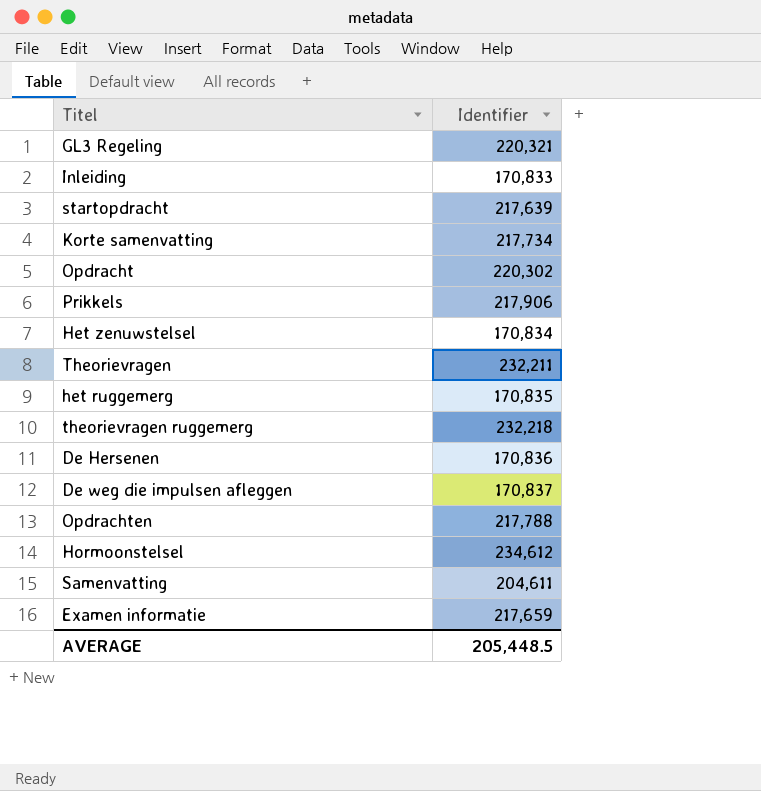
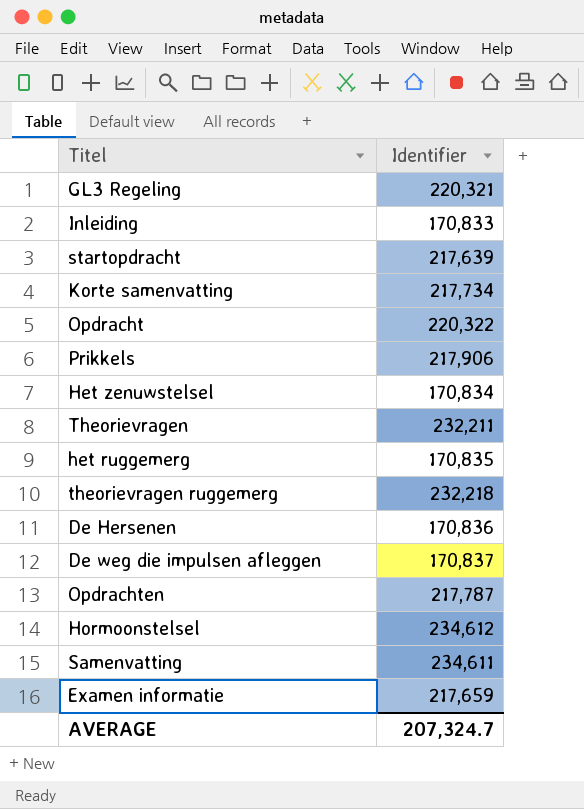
Opdracht | Identifier: 220,302 -> 220,322
Opdrachten | Identifier: 217,788 -> 217,787
Samenvatting | Identifier: 204,611 -> 234,611
AVERAGE | Identifier: 205,448.5 -> 207,324.7

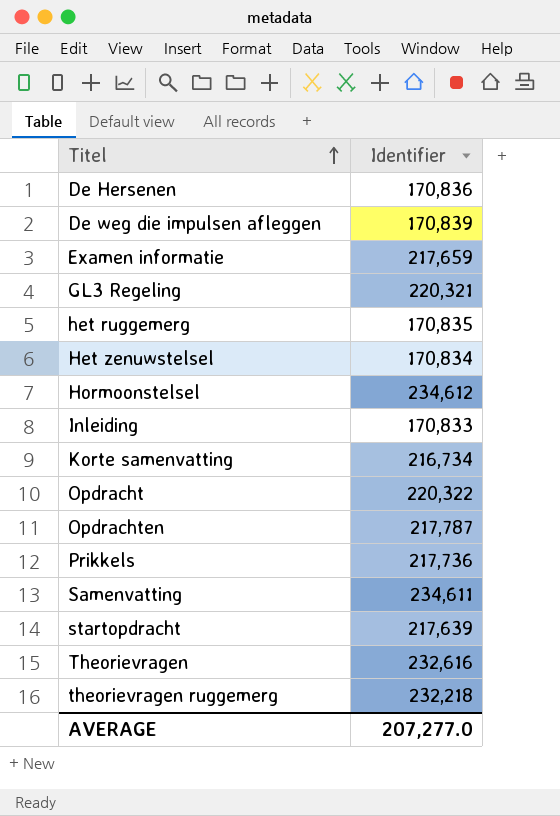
row order: none -> Titel ascending
De weg die impulsen afleggen | Identifier: 170,837 -> 170,839
Korte samenvatting | Identifier: 217,734 -> 216,734
Prikkels | Identifier: 217,906 -> 217,736
Theorievragen | Identifier: 232,211 -> 232,616
AVERAGE | Identifier: 207,324.7 -> 207,277.0

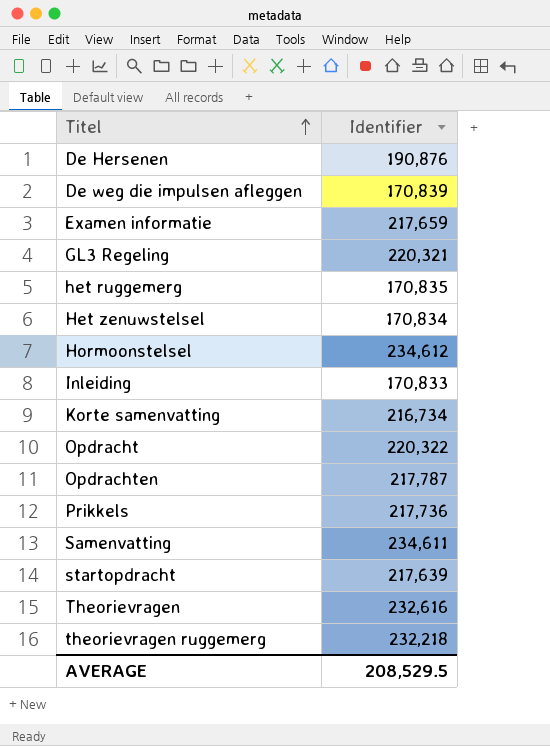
De Hersenen | Identifier: 170,836 -> 190,876
AVERAGE | Identifier: 207,277.0 -> 208,529.5

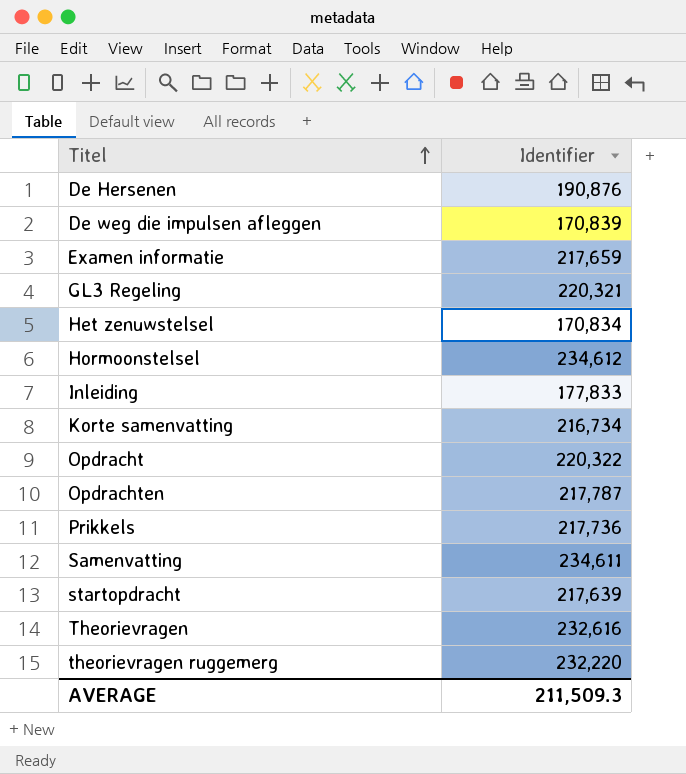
row het ruggemerg: 170,835 -> none
Inleiding | Identifier: 170,833 -> 177,833
theorievragen ruggemerg | Identifier: 232,218 -> 232,220
AVERAGE | Identifier: 208,529.5 -> 211,509.3

